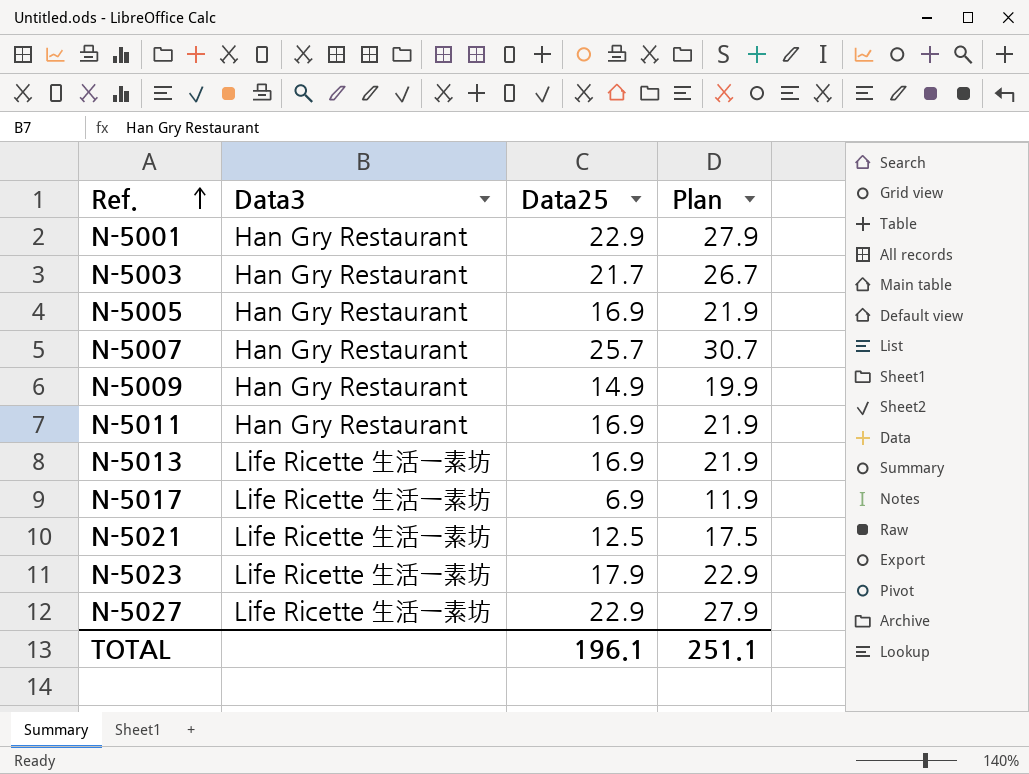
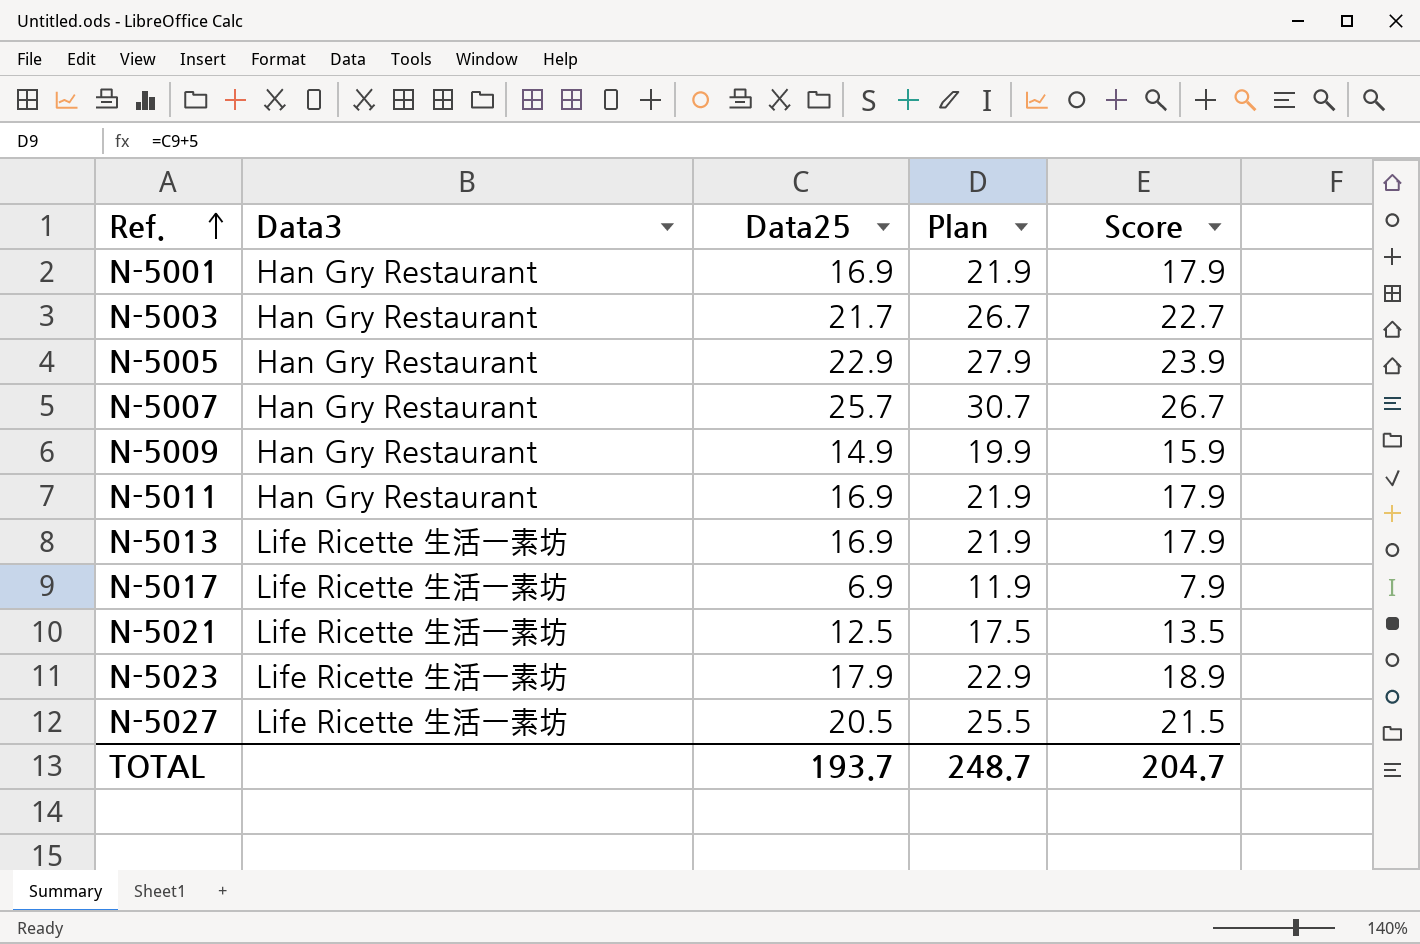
column Score | formula: none -> [Data25] + 1
N-5001 | Data25: 22.9 -> 16.9
N-5001 | Plan: 27.9 -> 21.9
N-5005 | Data25: 16.9 -> 22.9
N-5005 | Plan: 21.9 -> 27.9
N-5027 | Data25: 22.9 -> 20.5
N-5027 | Plan: 27.9 -> 25.5
TOTAL | Data25: 196.1 -> 193.7
TOTAL | Plan: 251.1 -> 248.7

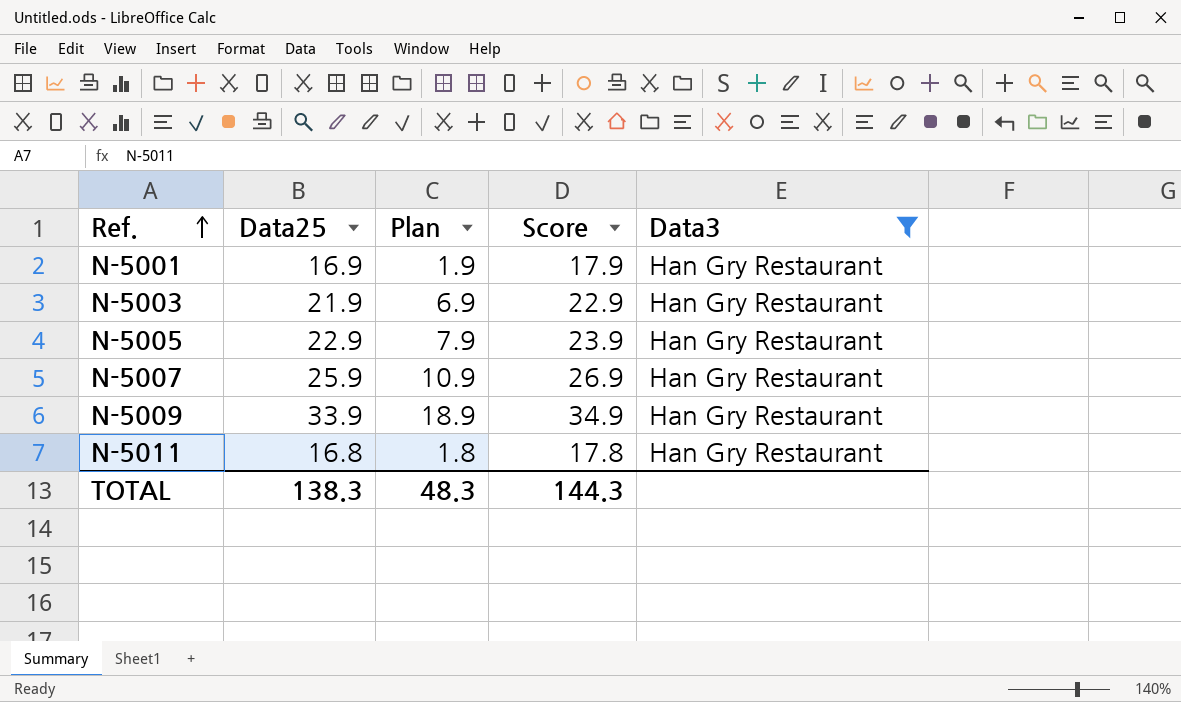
filter: none -> Data3 = Han Gry Restaurant
column Plan | formula: [Data25] + 5 -> [Data25] - 15
column Data3 | position: 2 -> 5
N-5003 | Data25: 21.7 -> 21.9
N-5003 | Score: 22.7 -> 22.9
N-5007 | Data25: 25.7 -> 25.9
N-5007 | Score: 26.7 -> 26.9
N-5009 | Data25: 14.9 -> 33.9
N-5009 | Score: 15.9 -> 34.9
N-5011 | Data25: 16.9 -> 16.8
N-5011 | Score: 17.9 -> 17.8
TOTAL | Data25: 193.7 -> 138.3
TOTAL | Plan: 248.7 -> 48.3
TOTAL | Score: 204.7 -> 144.3

